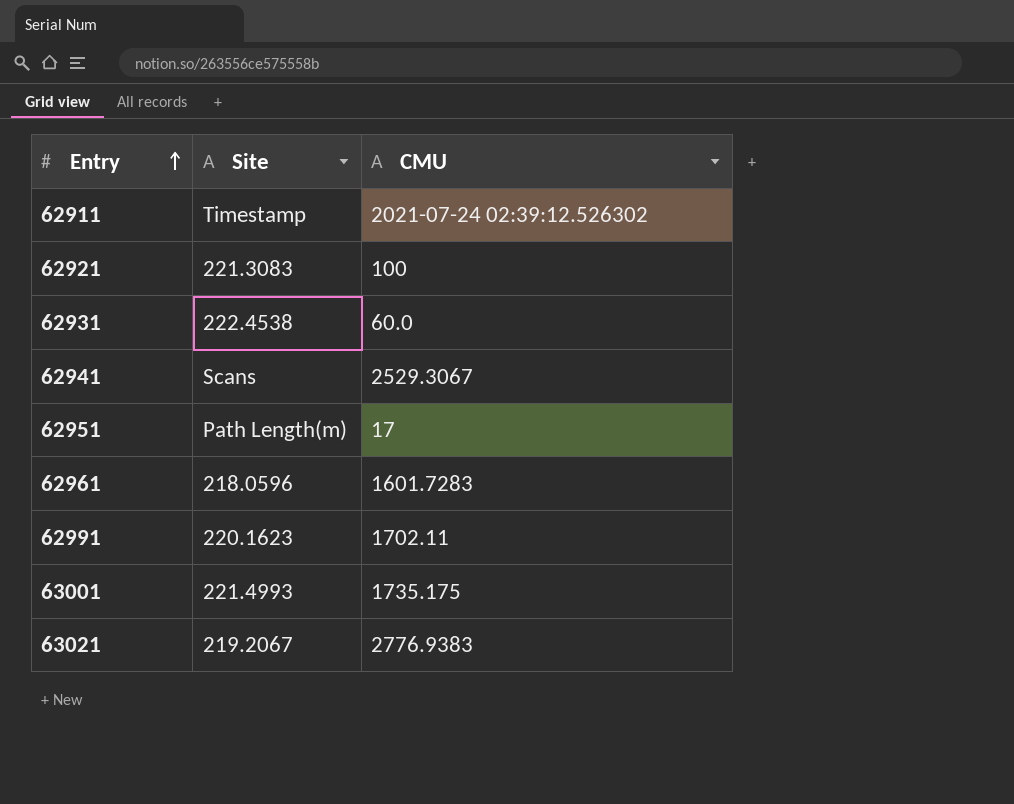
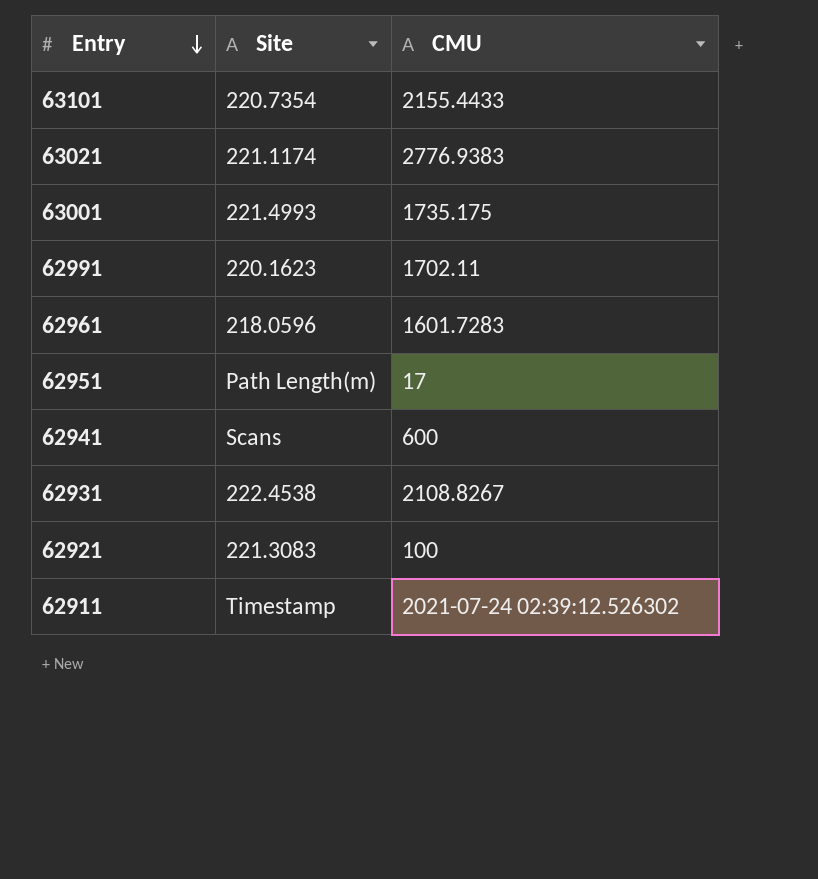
row order: Entry ascending -> Entry descending
row 63101: none -> 220.7354 | 2155.4433
63021 | Site: 219.2067 -> 221.1174
62941 | CMU: 2529.3067 -> 600
62931 | CMU: 60.0 -> 2108.8267

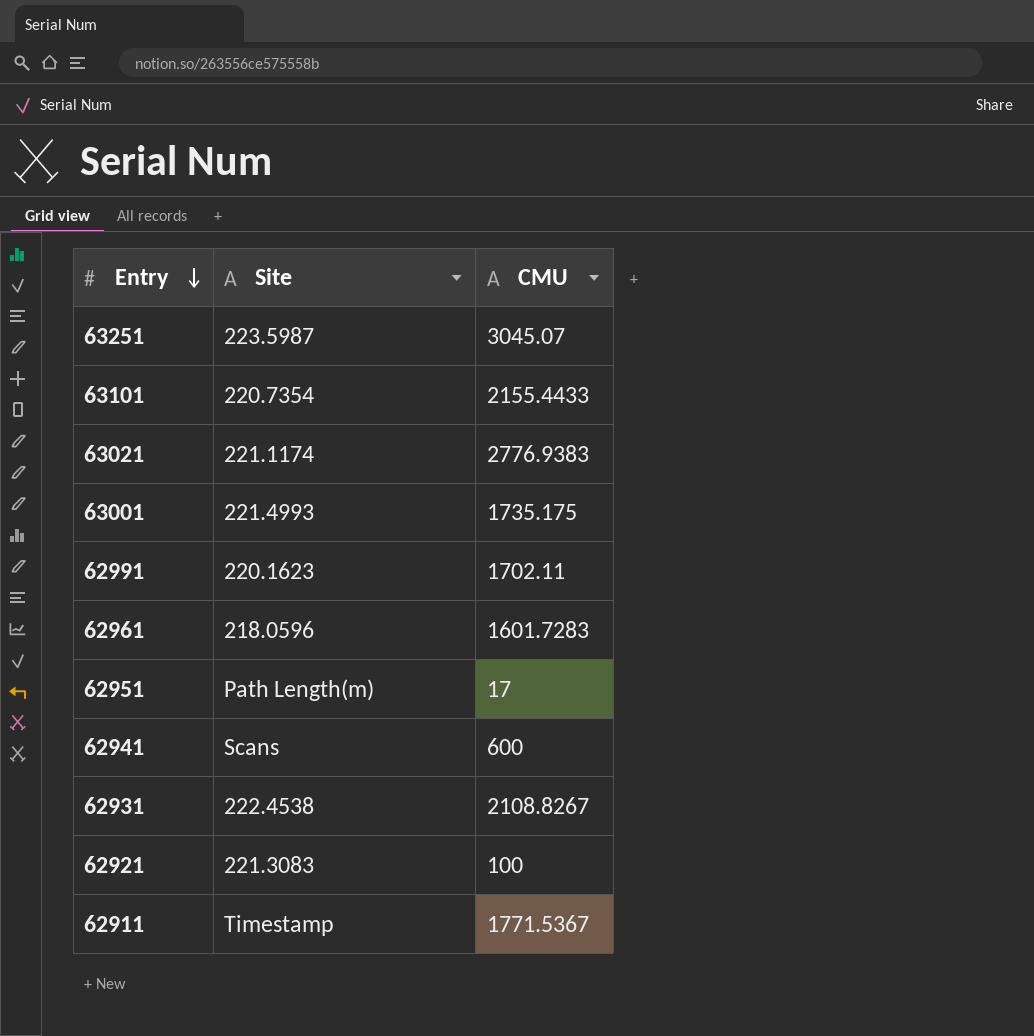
row 63251: none -> 223.5987 | 3045.07
62911 | CMU: 2021-07-24 02:39:12.526302 -> 1771.5367

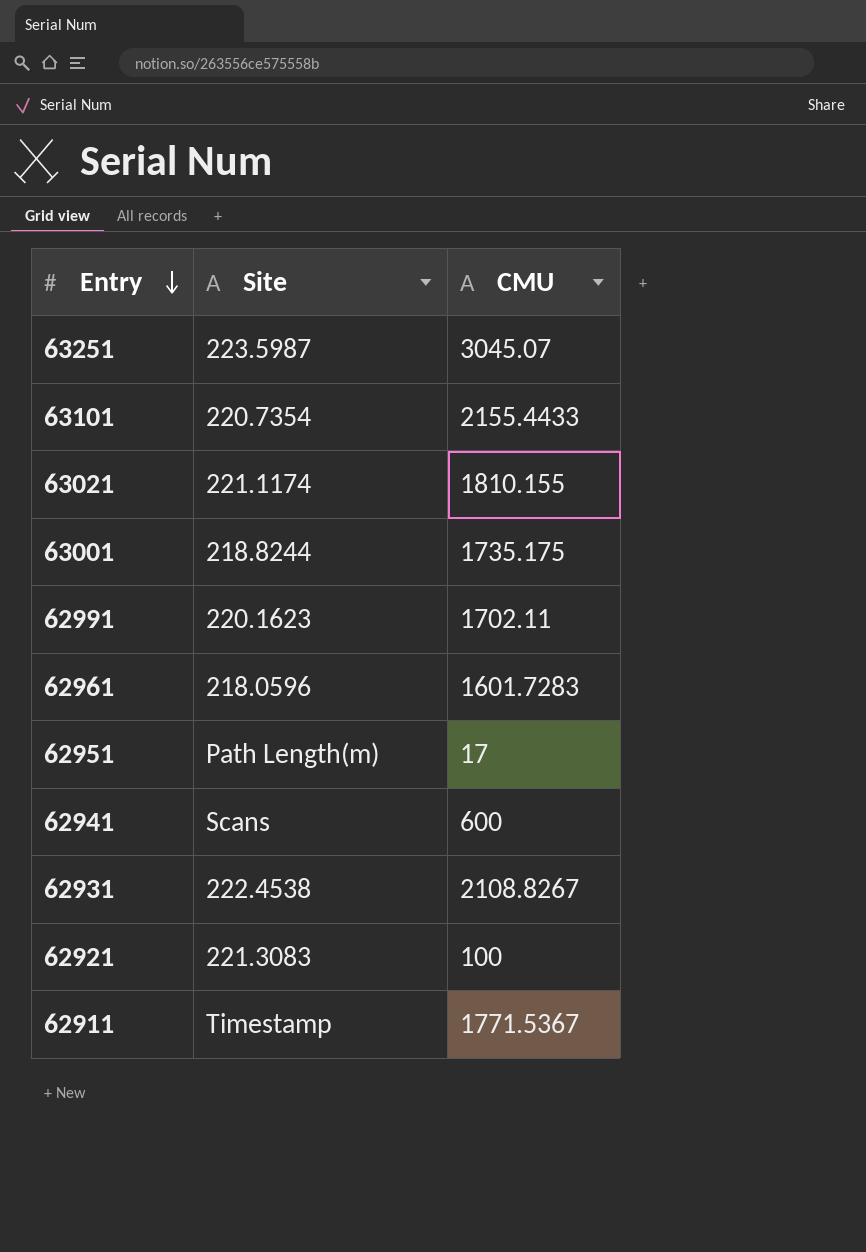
63021 | CMU: 2776.9383 -> 1810.155
63001 | Site: 221.4993 -> 218.8244

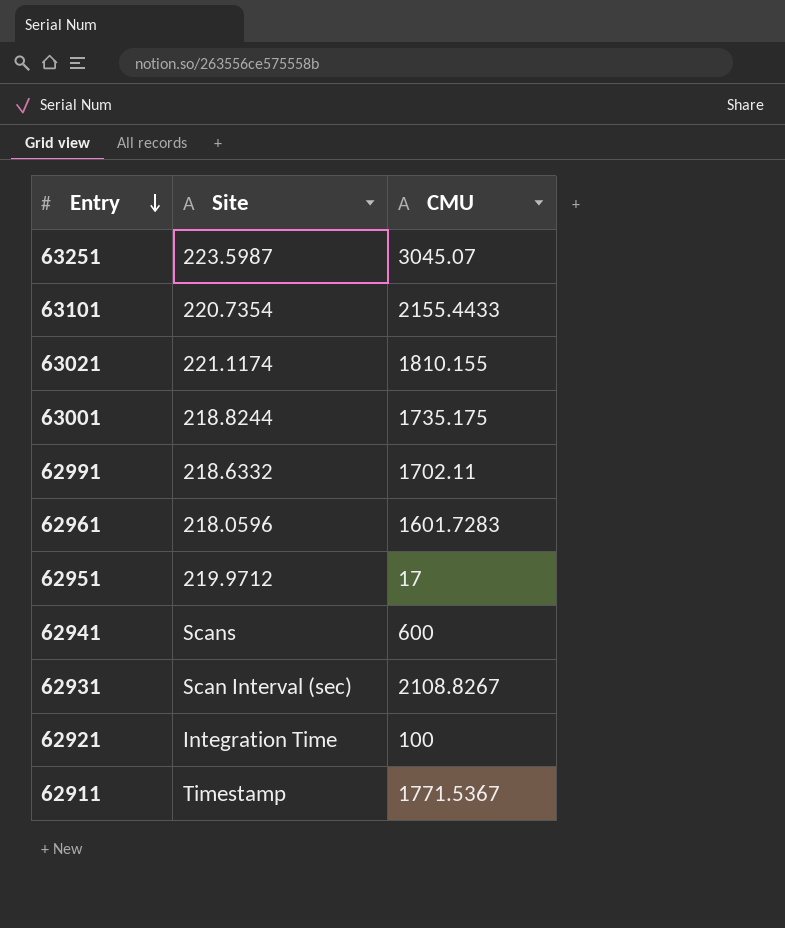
62991 | Site: 220.1623 -> 218.6332
62951 | Site: Path Length(m) -> 219.9712
62931 | Site: 222.4538 -> Scan Interval (sec)
62921 | Site: 221.3083 -> Integration Time

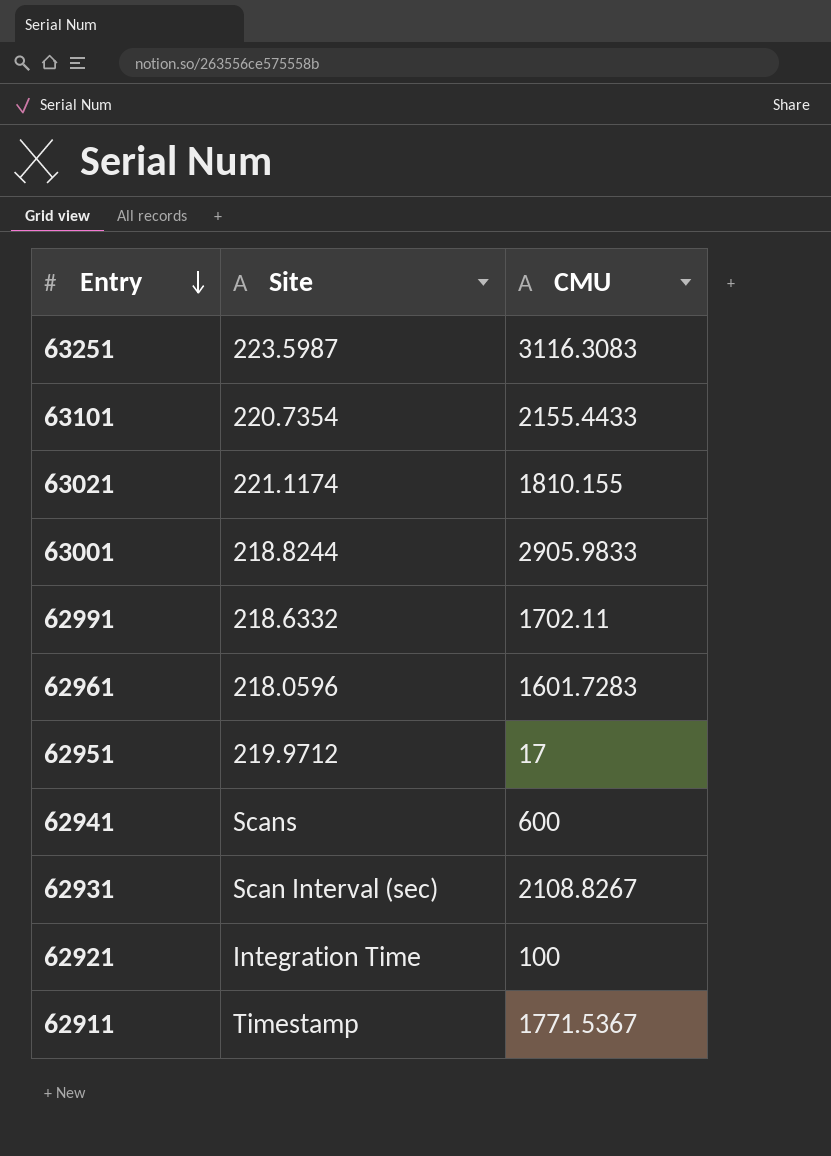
63251 | CMU: 3045.07 -> 3116.3083
63001 | CMU: 1735.175 -> 2905.9833

